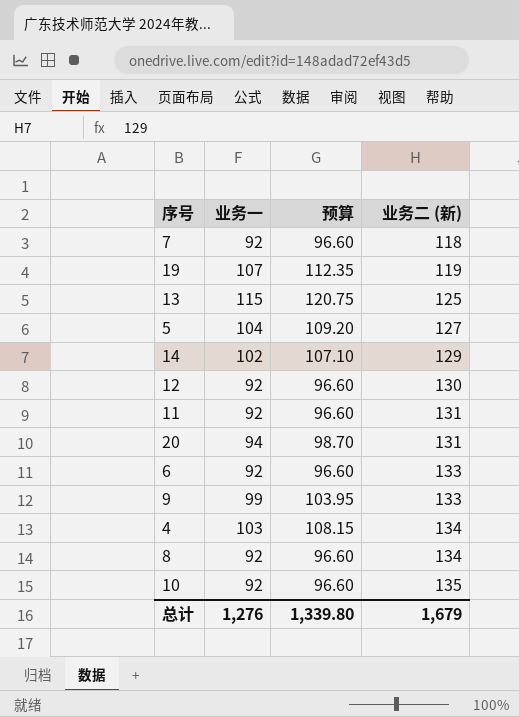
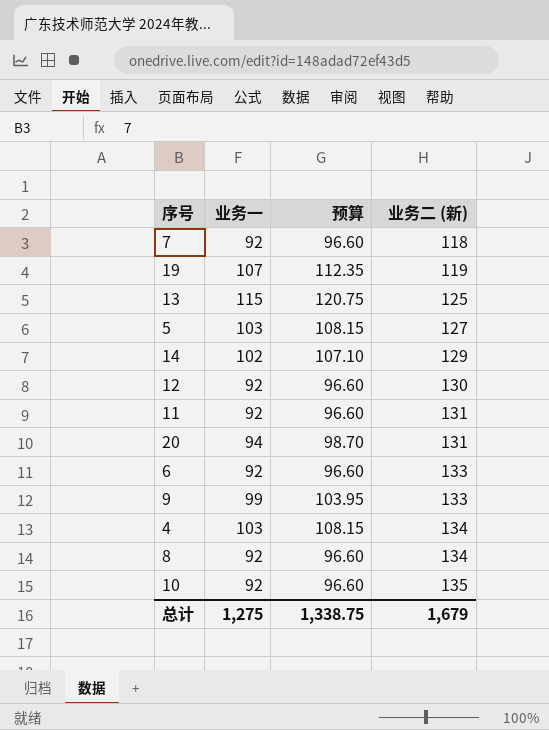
5 | 业务一: 104 -> 103
5 | 预算: 109.20 -> 108.15
总计 | 业务一: 1,276 -> 1,275
总计 | 预算: 1,339.80 -> 1,338.75

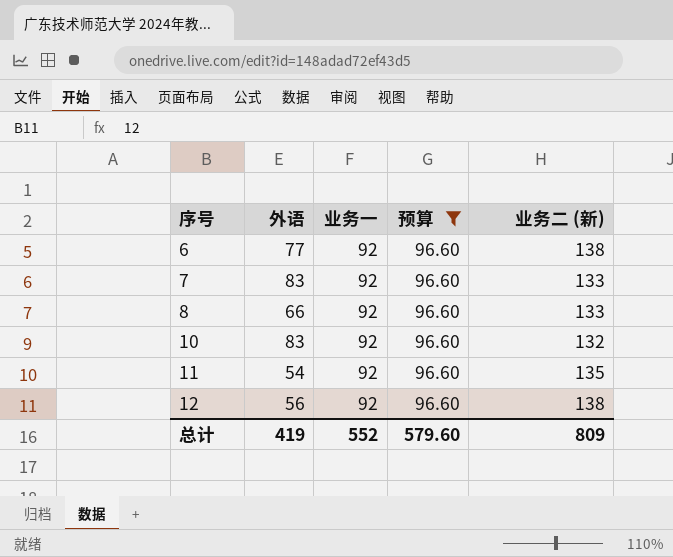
filter: none -> 预算 = 96.60
row order: 业务二 (新) ascending -> 序号 ascending
column 外语 | position: none -> 2
6 | 业务二 (新): 133 -> 138
7 | 业务二 (新): 118 -> 133
8 | 业务二 (新): 134 -> 133
10 | 业务二 (新): 135 -> 132
11 | 业务二 (新): 131 -> 135
12 | 业务二 (新): 130 -> 138
总计 | 业务一: 1,275 -> 552
总计 | 预算: 1,338.75 -> 579.60
总计 | 业务二 (新): 1,679 -> 809

